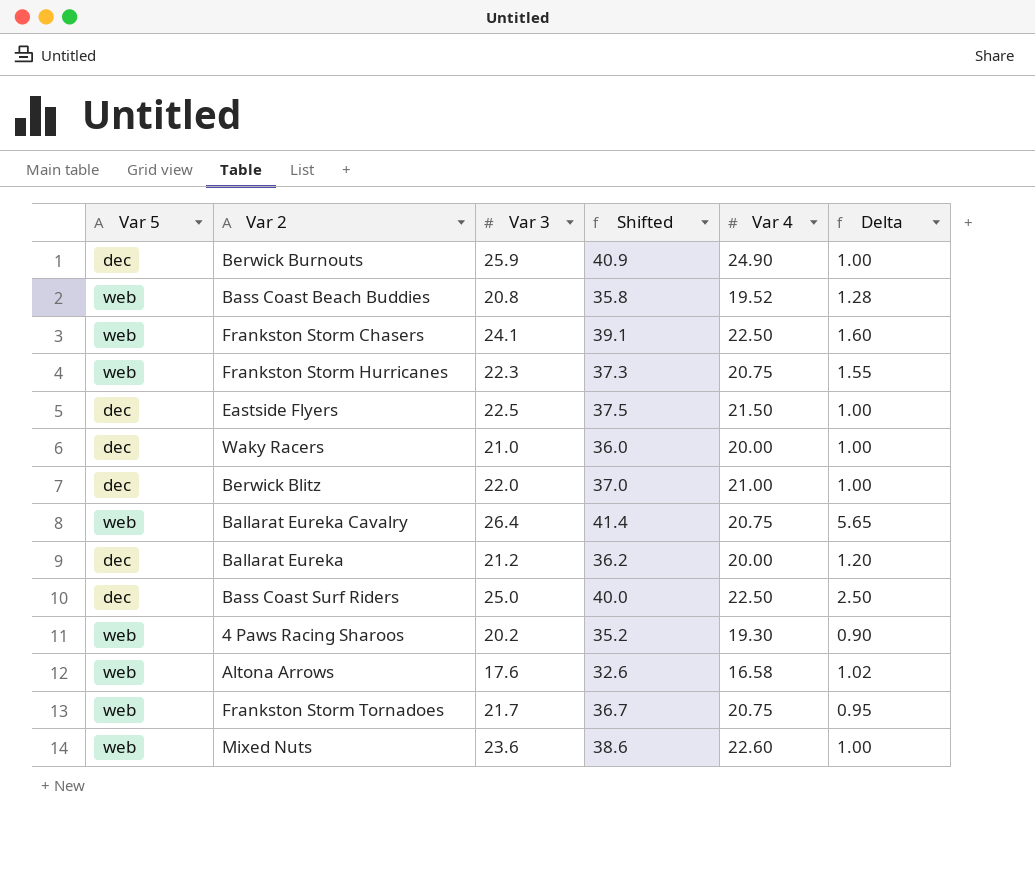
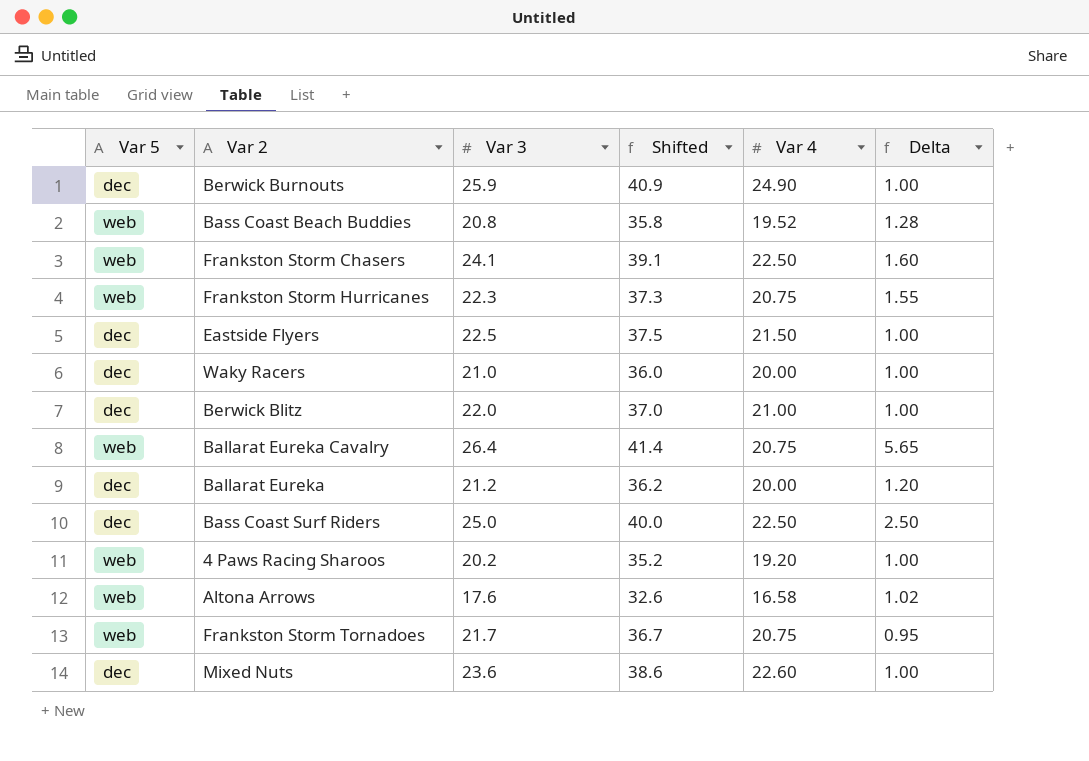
4 Paws Racing Sharoos | Var 4: 19.30 -> 19.20
4 Paws Racing Sharoos | Delta: 0.90 -> 1.00
Mixed Nuts | Var 5: web -> dec

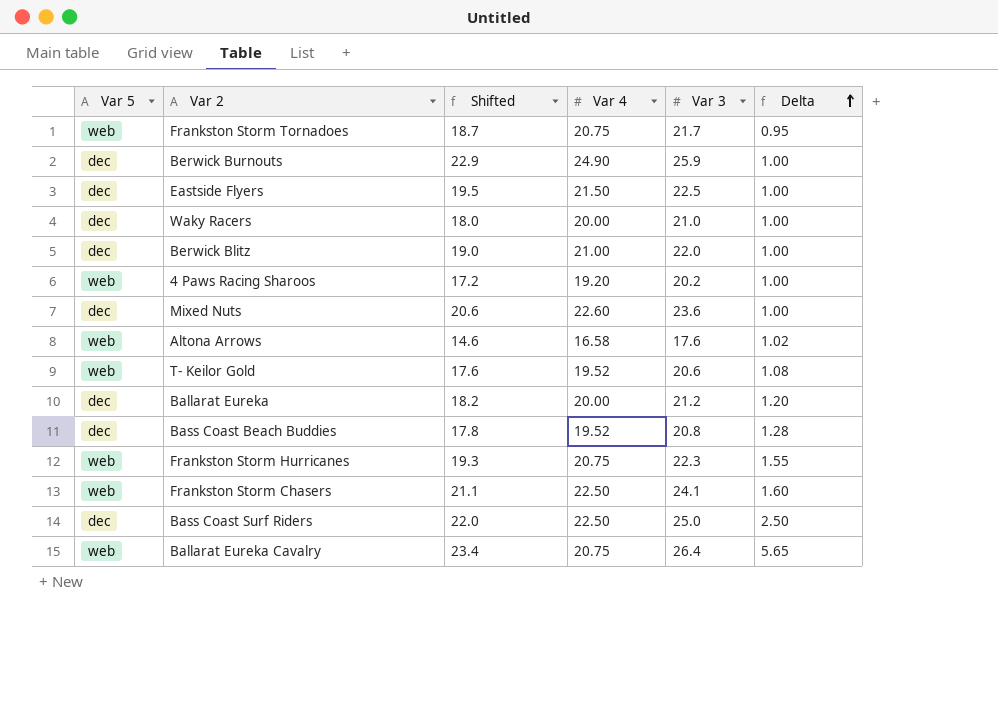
row order: none -> Delta ascending
column Shifted | formula: [Var 3] + 15 -> [Var 3] - 3
column Var 3 | position: 3 -> 5
row T- Keilor Gold: none -> web | 17.6 | 19.52 | 20.6 | 1.08
Bass Coast Beach Buddies | Var 5: web -> dec

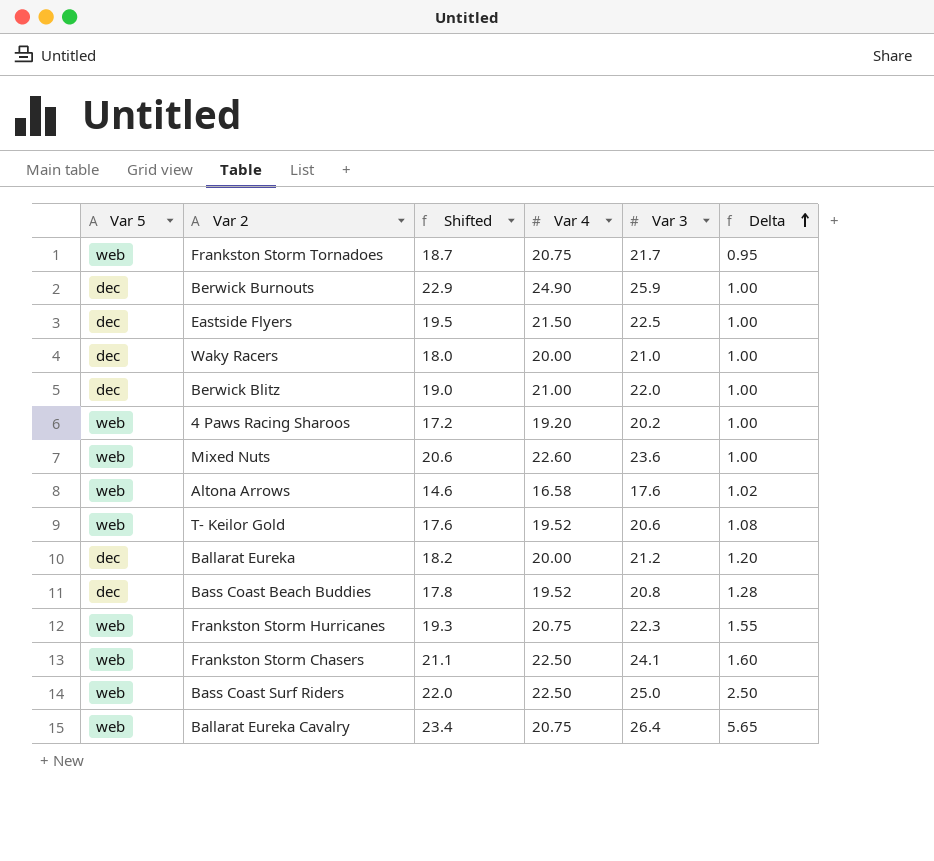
Mixed Nuts | Var 5: dec -> web
Bass Coast Surf Riders | Var 5: dec -> web

